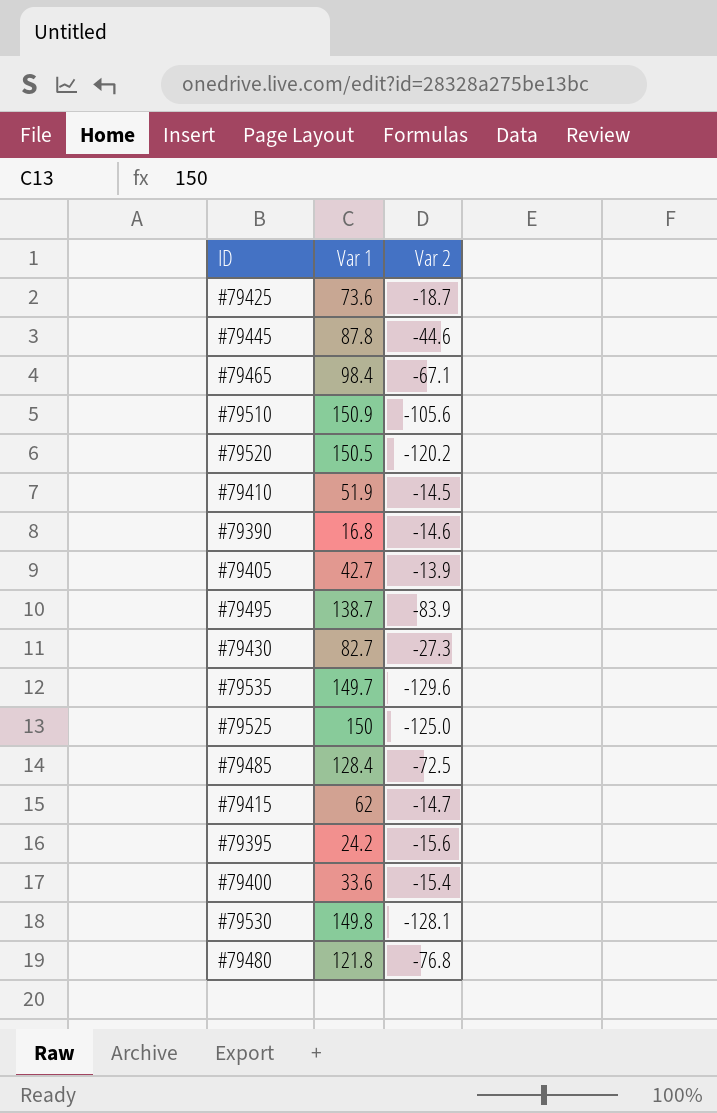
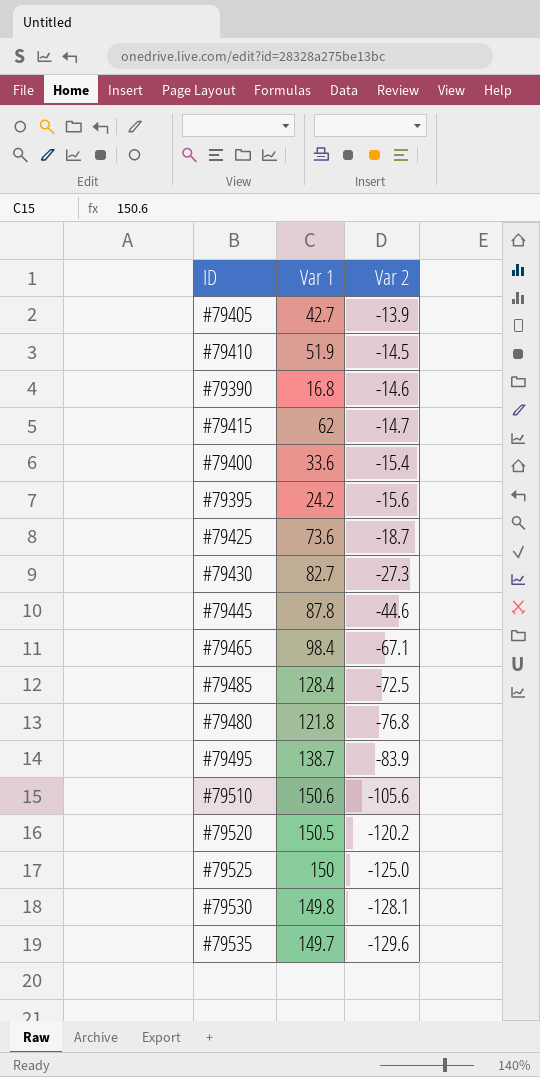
row order: none -> Var 2 descending
#79510 | Var 1: 150.9 -> 150.6

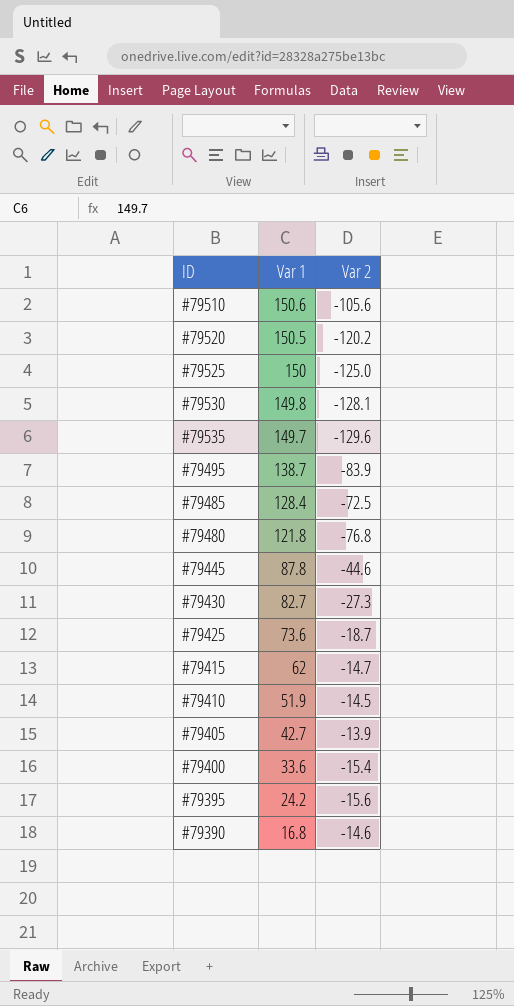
row order: Var 2 descending -> Var 1 descending
row #79465: 98.4 | -67.1 -> none

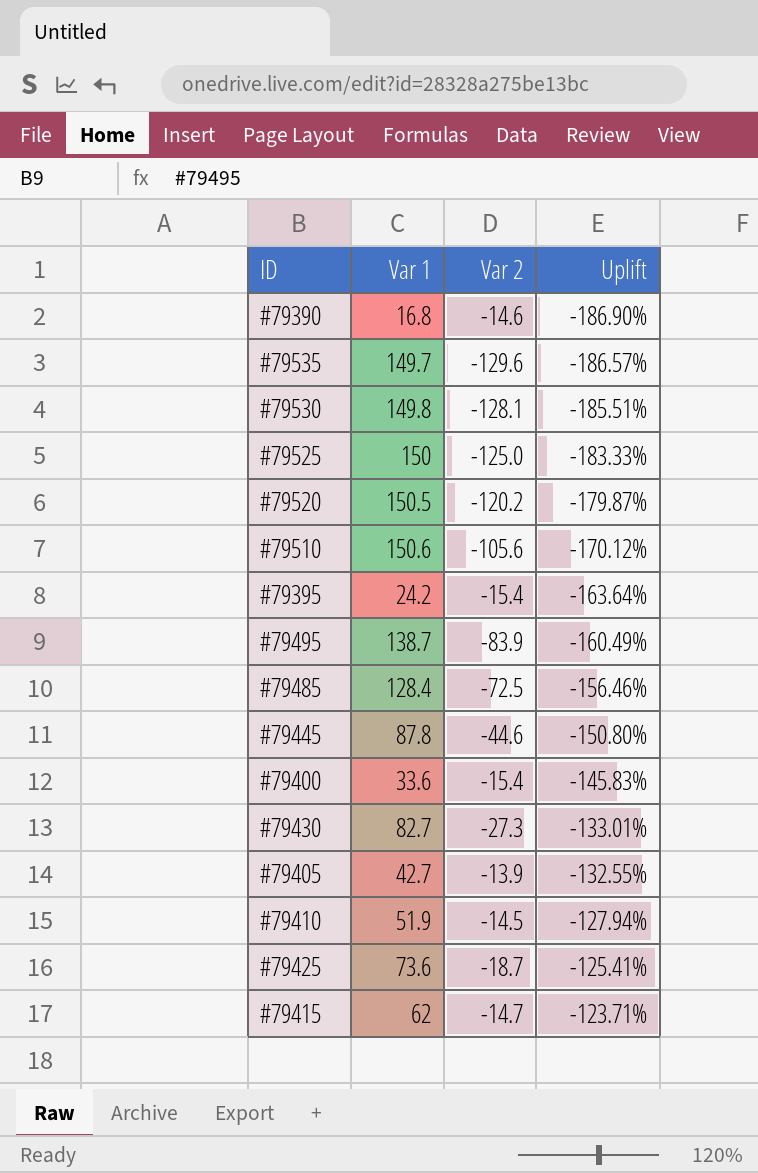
row order: Var 1 descending -> Uplift ascending
column Uplift | formula: none -> ([Var 2] - [Var 1]) / [Var 1]
row #79480: 121.8 | -76.8 -> none
#79395 | Var 2: -15.6 -> -15.4

